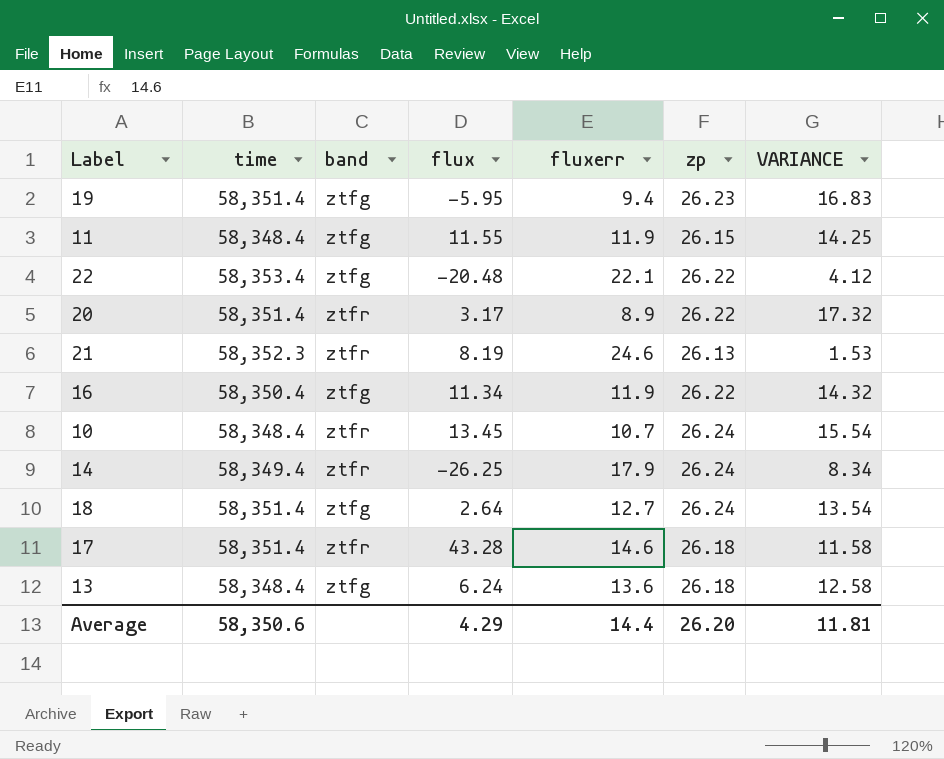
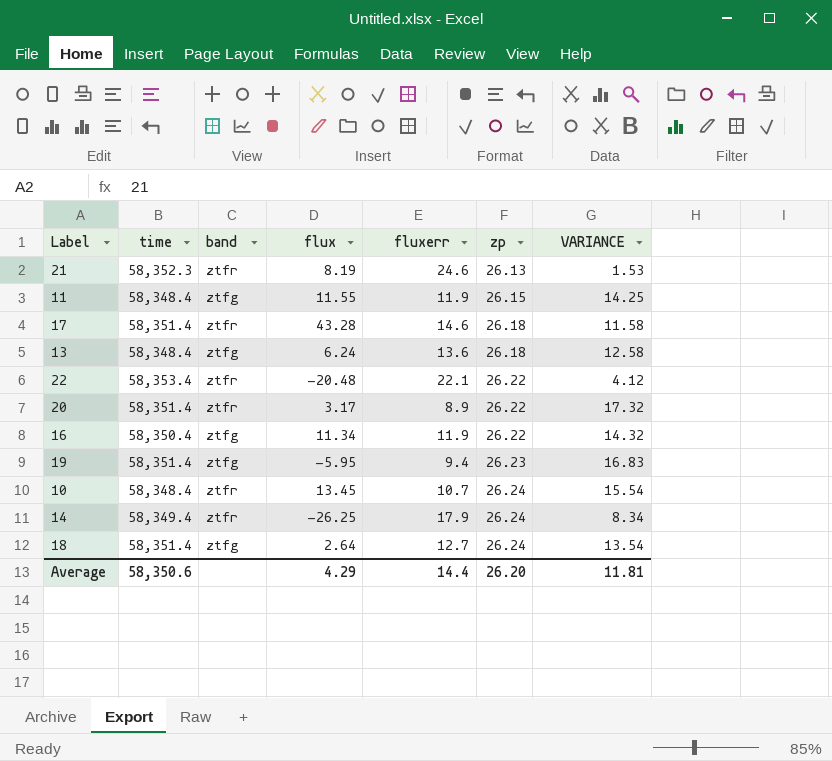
row order: none -> zp ascending
22 | band: ztfg -> ztfr

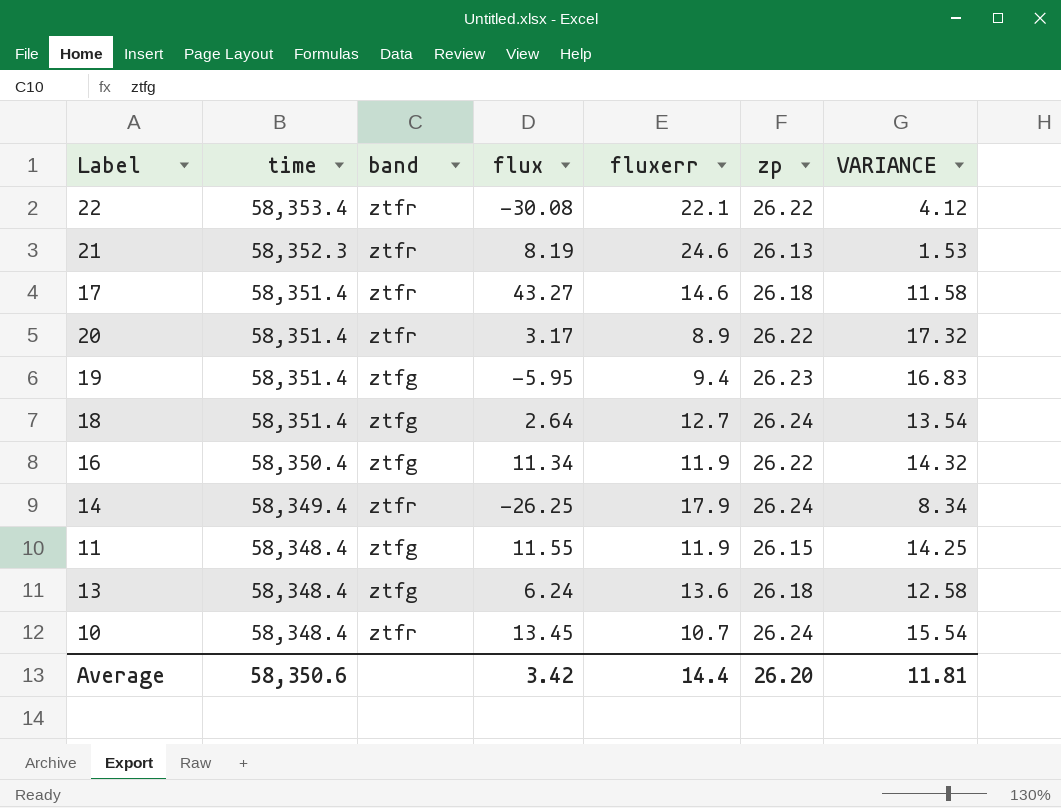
row order: zp ascending -> time descending
22 | flux: -20.48 -> -30.08
17 | flux: 43.28 -> 43.27
Average | flux: 4.29 -> 3.42

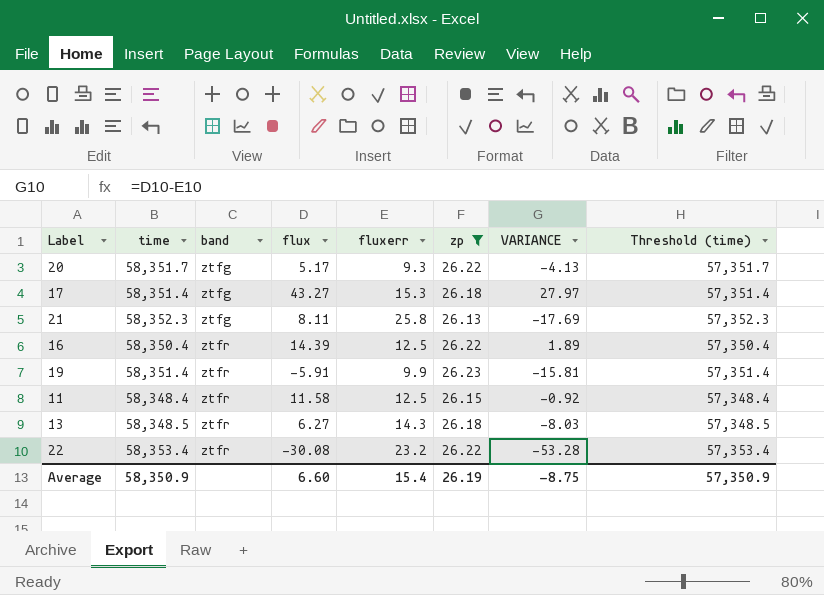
filter: none -> zp != 26.24
row order: time descending -> band ascending
column VARIANCE | formula: [zp] - [fluxerr] -> [flux] - [fluxerr]
column Threshold (time) | formula: none -> [time] - 1000
20 | time: 58,351.4 -> 58,351.7
20 | band: ztfr -> ztfg
20 | flux: 3.17 -> 5.17
20 | fluxerr: 8.9 -> 9.3
17 | band: ztfr -> ztfg
17 | fluxerr: 14.6 -> 15.3
21 | band: ztfr -> ztfg
21 | flux: 8.19 -> 8.11
21 | fluxerr: 24.6 -> 25.8
16 | band: ztfg -> ztfr
16 | flux: 11.34 -> 14.39
16 | fluxerr: 11.9 -> 12.5
19 | band: ztfg -> ztfr
19 | flux: -5.95 -> -5.91
19 | fluxerr: 9.4 -> 9.9
11 | band: ztfg -> ztfr
11 | flux: 11.55 -> 11.58
11 | fluxerr: 11.9 -> 12.5
13 | time: 58,348.4 -> 58,348.5
13 | band: ztfg -> ztfr
13 | flux: 6.24 -> 6.27
13 | fluxerr: 13.6 -> 14.3
22 | fluxerr: 22.1 -> 23.2
Average | time: 58,350.6 -> 58,350.9
Average | flux: 3.42 -> 6.60
Average | fluxerr: 14.4 -> 15.4
Average | zp: 26.20 -> 26.19
Average | VARIANCE: 11.81 -> -8.75

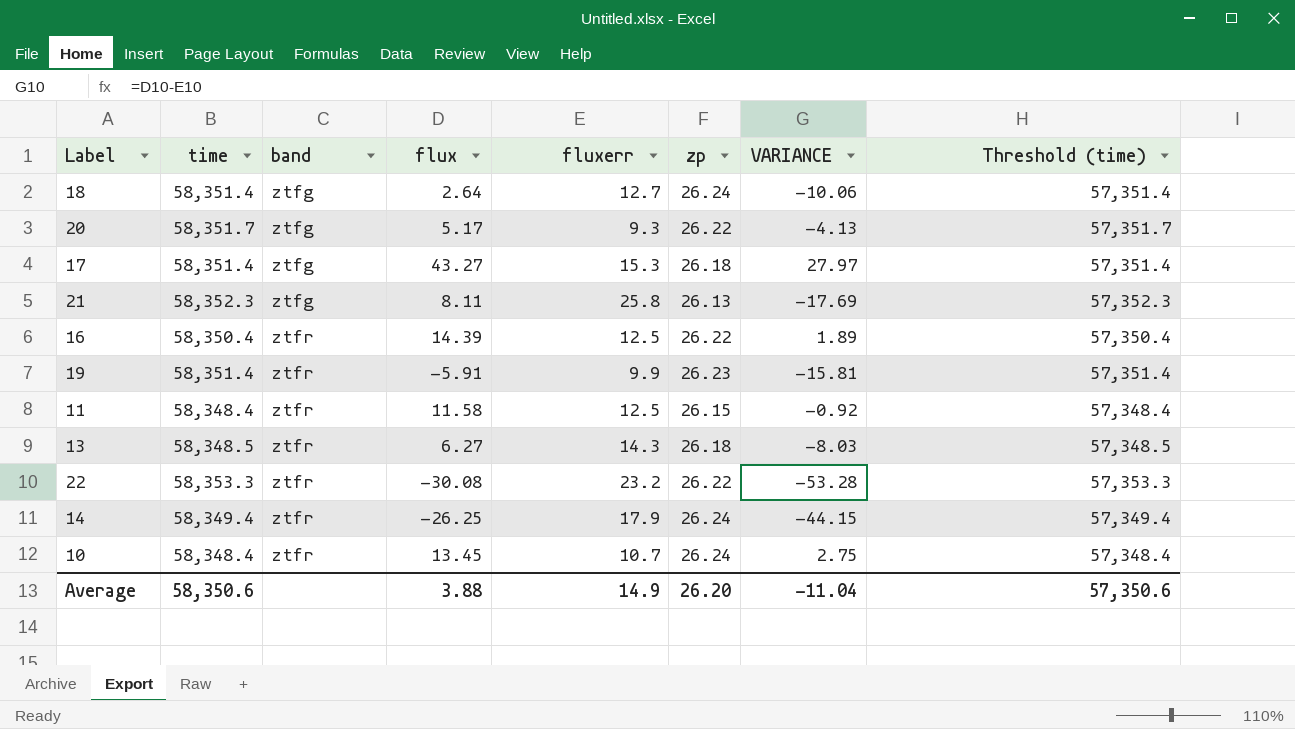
filter: zp != 26.24 -> none
22 | time: 58,353.4 -> 58,353.3
22 | Threshold (time): 57,353.4 -> 57,353.3
Average | time: 58,350.9 -> 58,350.6
Average | flux: 6.60 -> 3.88
Average | fluxerr: 15.4 -> 14.9
Average | zp: 26.19 -> 26.20
Average | VARIANCE: -8.75 -> -11.04
Average | Threshold (time): 57,350.9 -> 57,350.6

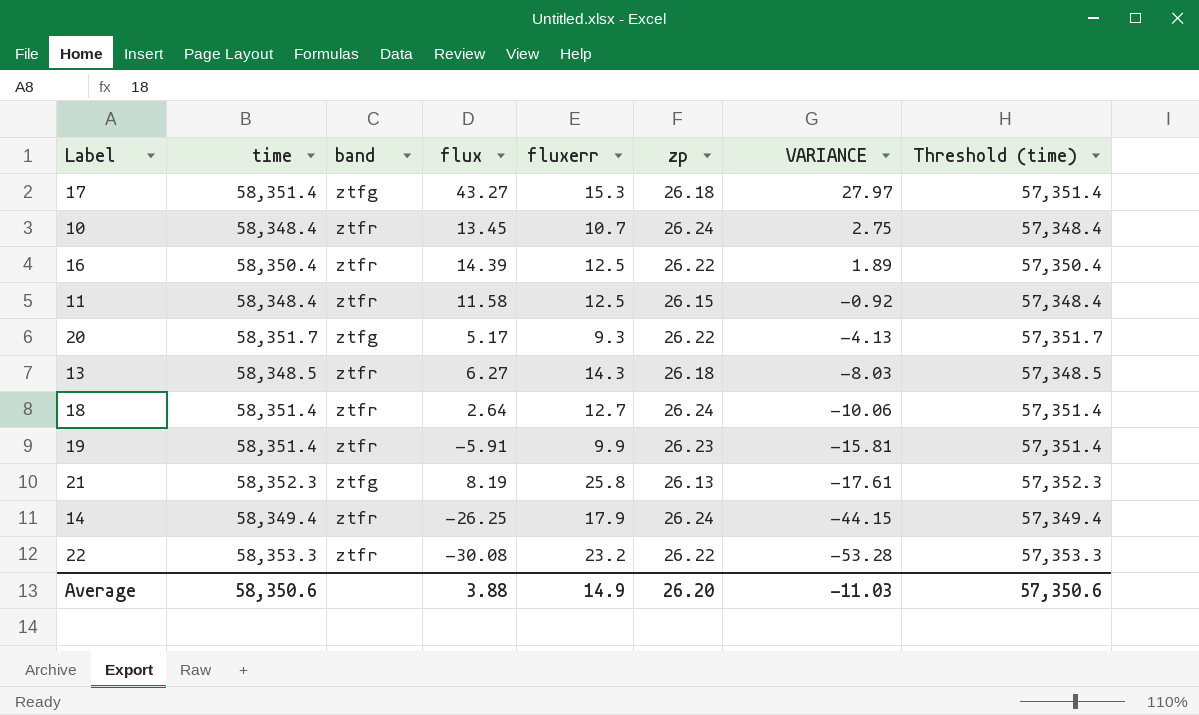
row order: band ascending -> VARIANCE descending
18 | band: ztfg -> ztfr
21 | flux: 8.11 -> 8.19
21 | VARIANCE: -17.69 -> -17.61
Average | VARIANCE: -11.04 -> -11.03

